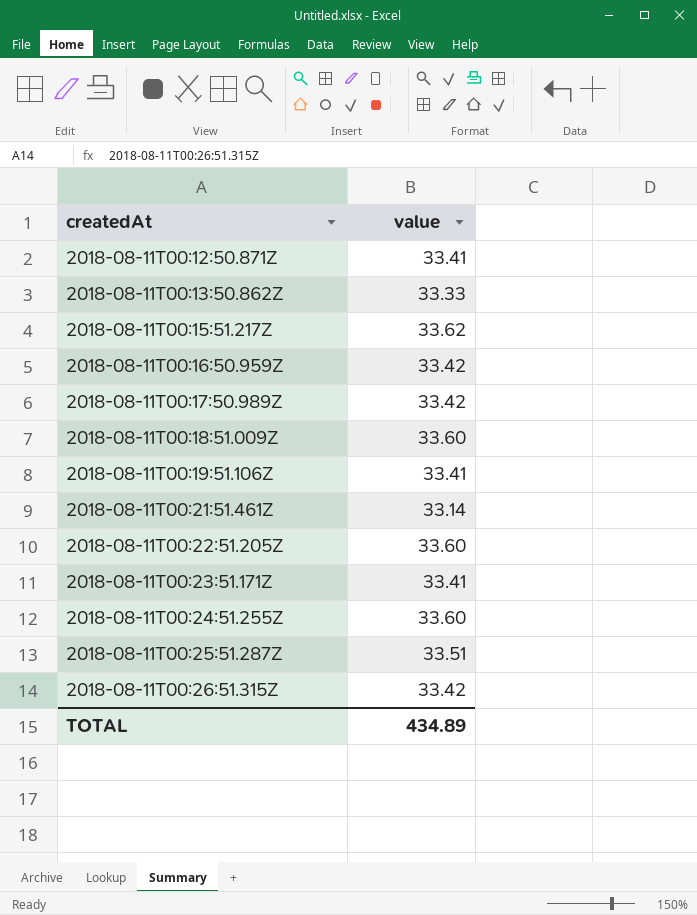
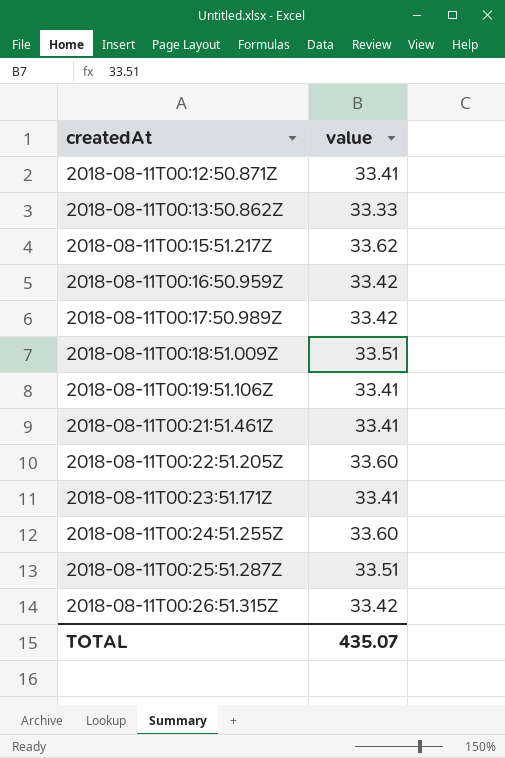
2018-08-11T00:18:51.009Z | value: 33.60 -> 33.51
2018-08-11T00:21:51.461Z | value: 33.14 -> 33.41
TOTAL | value: 434.89 -> 435.07

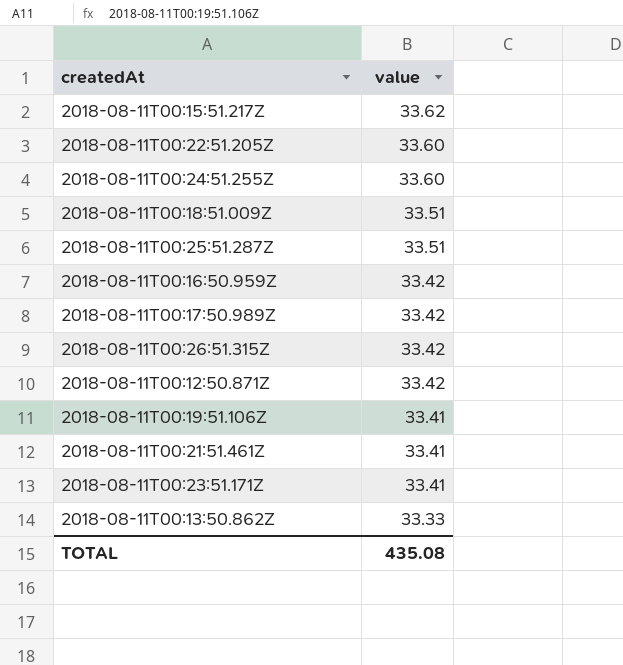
row order: createdAt ascending -> value descending
2018-08-11T00:12:50.871Z | value: 33.41 -> 33.42
TOTAL | value: 435.07 -> 435.08

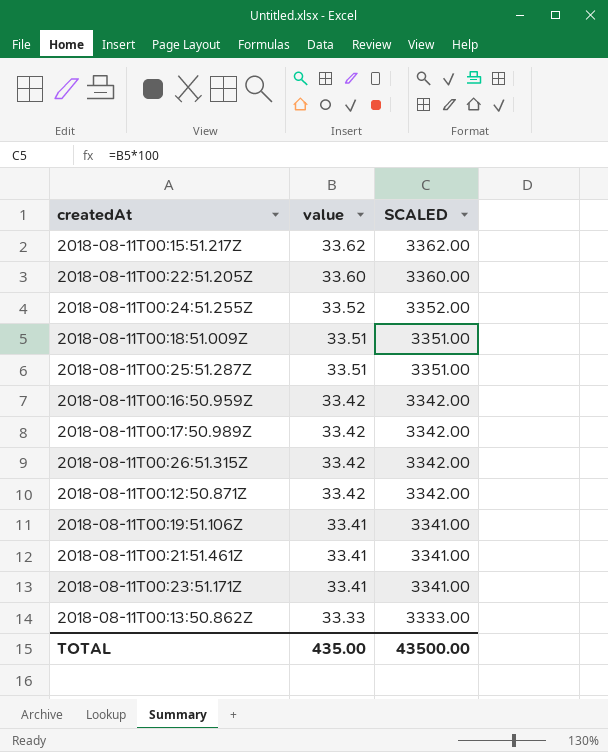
column SCALED | formula: none -> [value] * 100
2018-08-11T00:24:51.255Z | value: 33.60 -> 33.52
TOTAL | value: 435.08 -> 435.00

